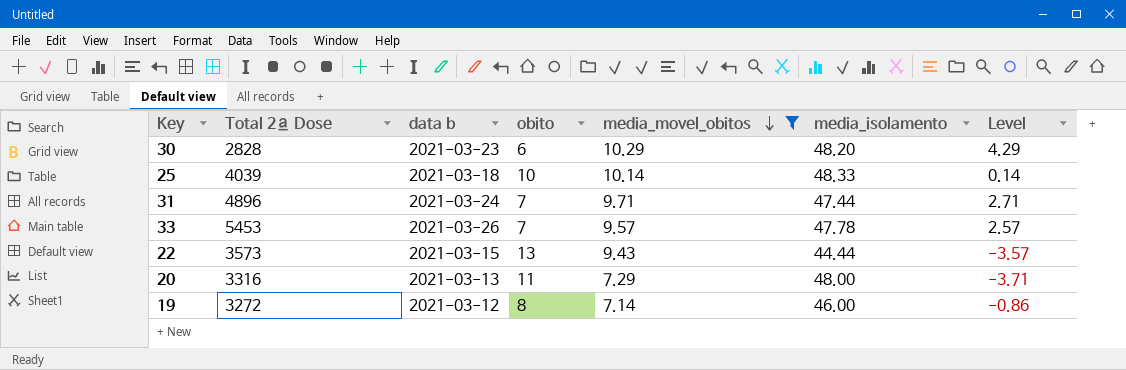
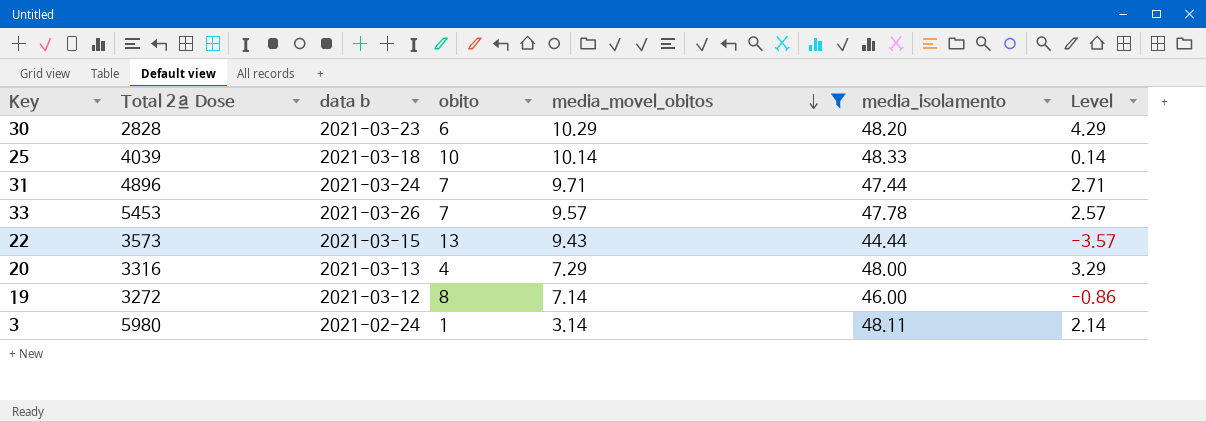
20 | obito: 11 -> 4
20 | Level: -3.71 -> 3.29
row 3: none -> 5980 | 2021-02-24 | 1 | 3.14 | 48.11 | 2.14

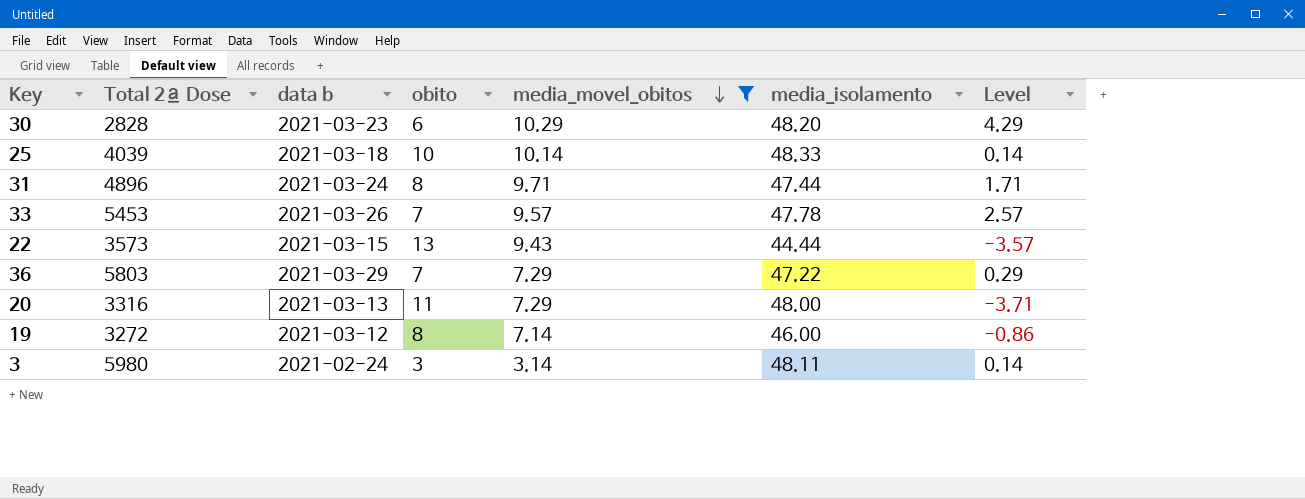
31 | obito: 7 -> 8
31 | Level: 2.71 -> 1.71
row 36: none -> 5803 | 2021-03-29 | 7 | 7.29 | 47.22 | 0.29
20 | obito: 4 -> 11
20 | Level: 3.29 -> -3.71
3 | obito: 1 -> 3
3 | Level: 2.14 -> 0.14

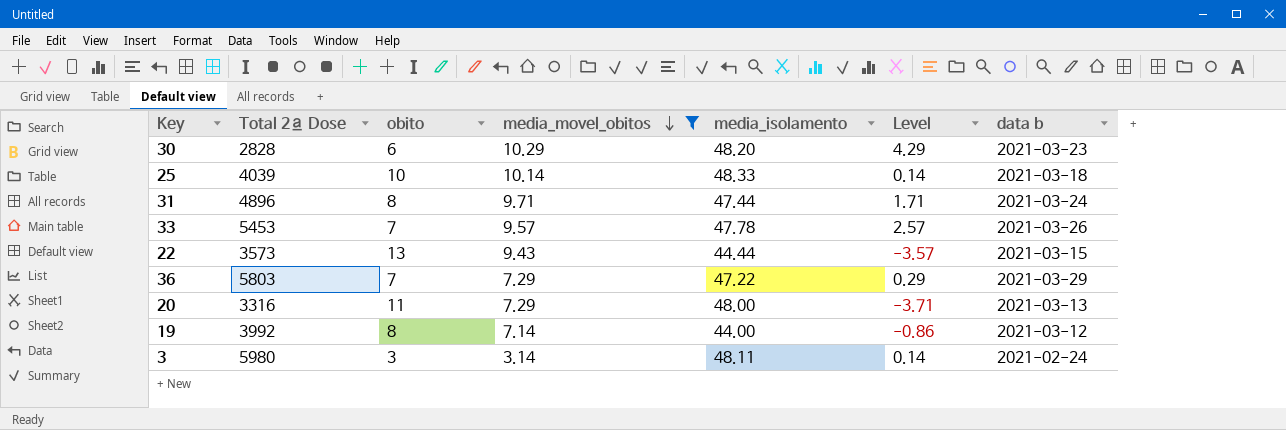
column data b | position: 3 -> 7
19 | Total 2ª Dose: 3272 -> 3992
19 | media_isolamento: 46.00 -> 44.00

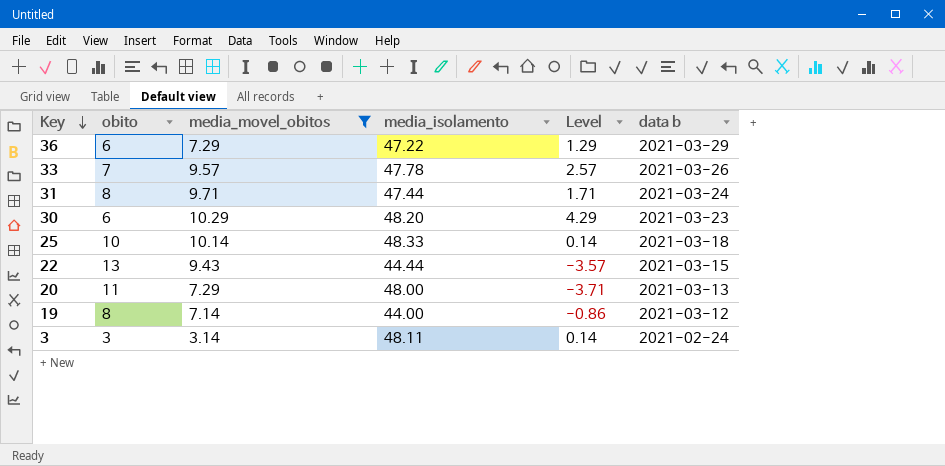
row order: media_movel_obitos descending -> Key descending
column Total 2ª Dose | position: 2 -> none
36 | obito: 7 -> 6
36 | Level: 0.29 -> 1.29

